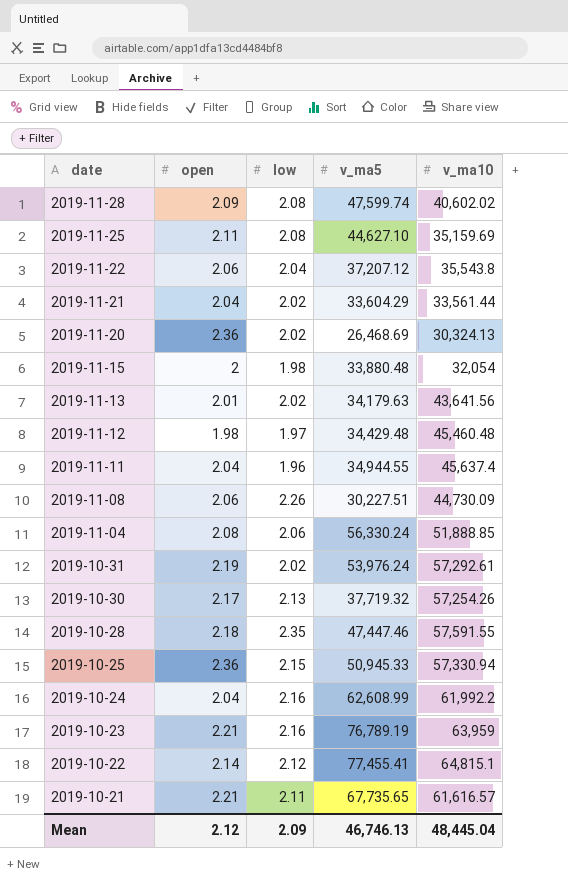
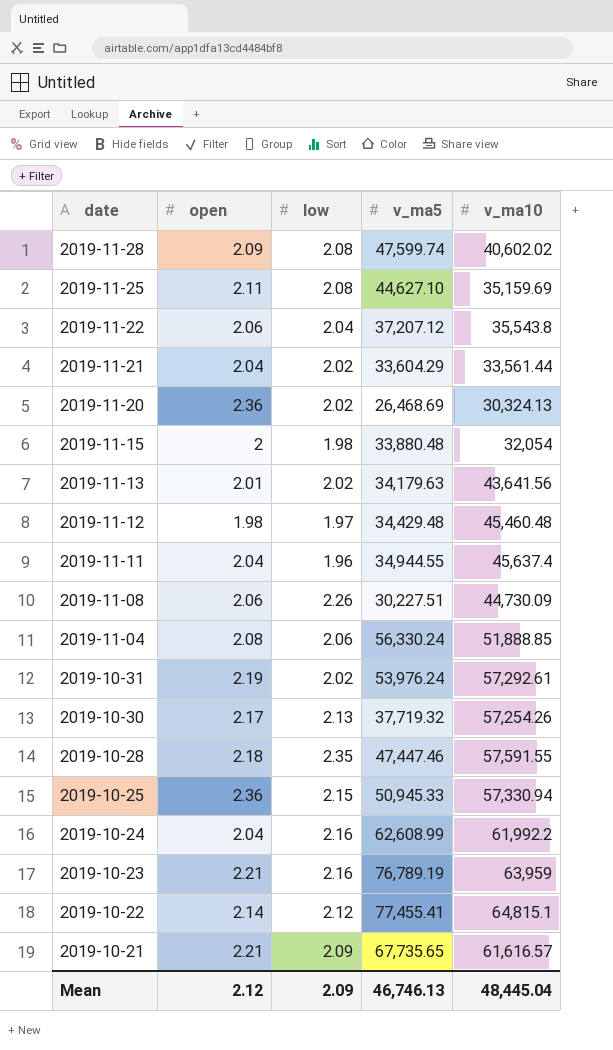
2019-10-21 | low: 2.11 -> 2.09

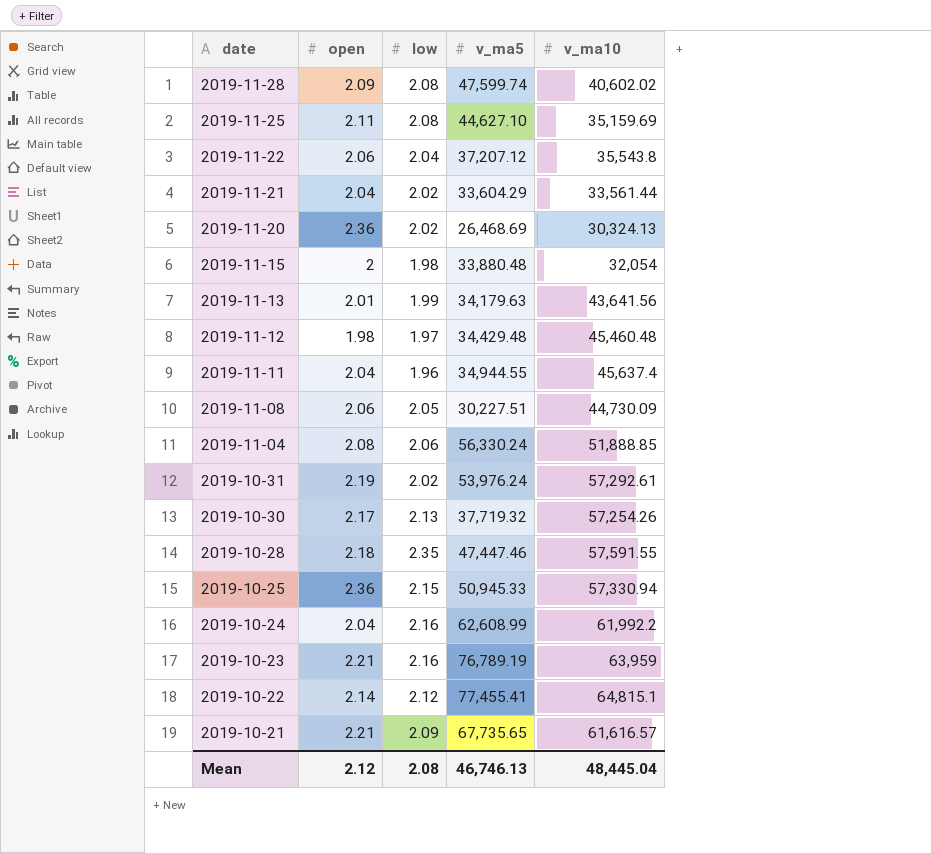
2019-11-13 | low: 2.02 -> 1.99
2019-11-08 | low: 2.26 -> 2.05
Mean | low: 2.09 -> 2.08

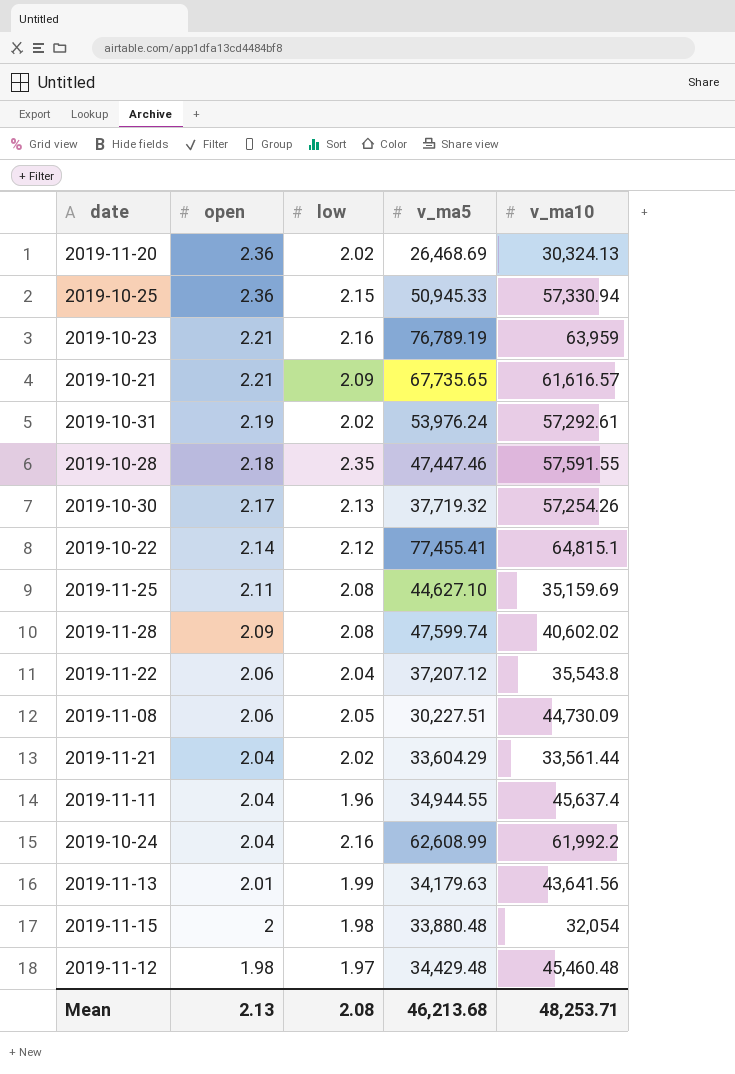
row order: date descending -> open descending
row 2019-11-04: 2.08 | 2.06 | 56,330.24 | 51,888.85 -> none
Mean | open: 2.12 -> 2.13
Mean | v_ma5: 46,746.13 -> 46,213.68
Mean | v_ma10: 48,445.04 -> 48,253.71

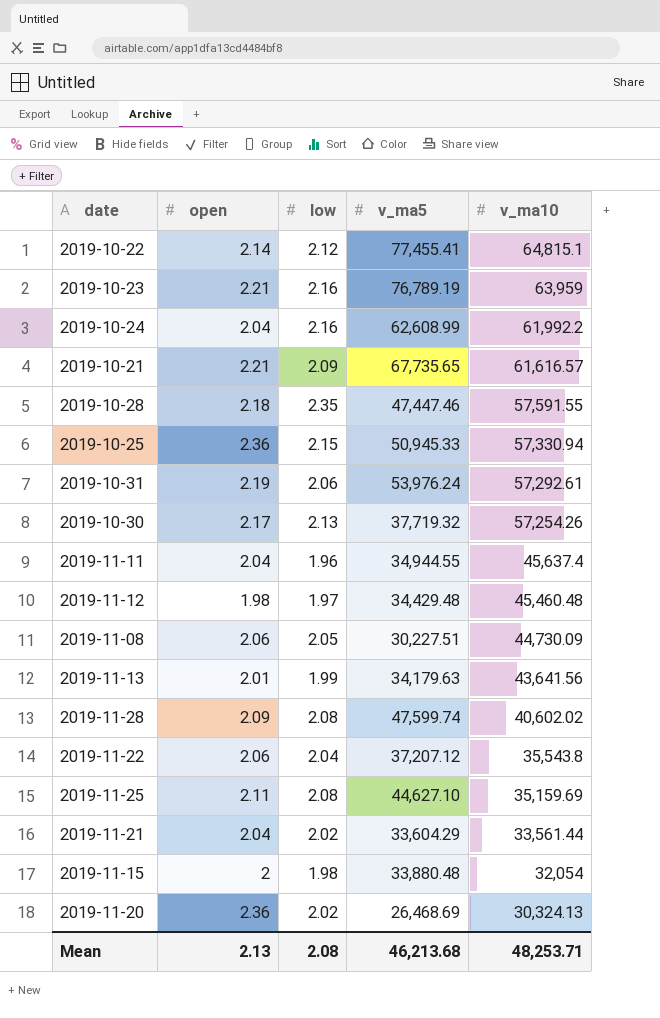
row order: open descending -> v_ma10 descending
2019-10-31 | low: 2.02 -> 2.06

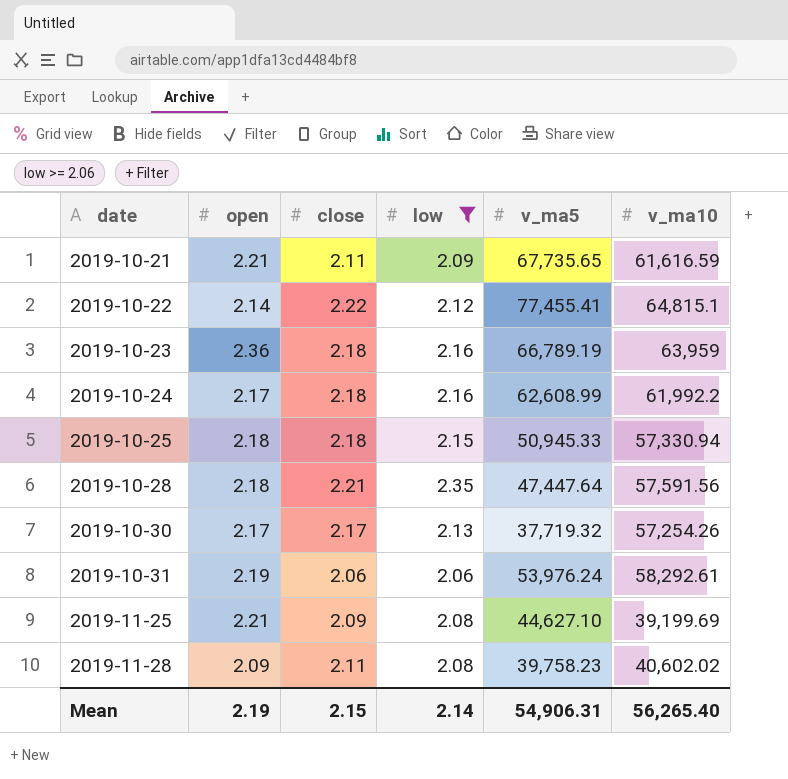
filter: none -> low >= 2.06
row order: v_ma10 descending -> date ascending
column close | position: none -> 3
2019-10-21 | v_ma10: 61,616.57 -> 61,616.59
2019-10-23 | open: 2.21 -> 2.36
2019-10-23 | v_ma5: 76,789.19 -> 66,789.19
2019-10-24 | open: 2.04 -> 2.17
2019-10-25 | open: 2.36 -> 2.18
2019-10-28 | v_ma5: 47,447.46 -> 47,447.64
2019-10-28 | v_ma10: 57,591.55 -> 57,591.56
2019-10-31 | v_ma10: 57,292.61 -> 58,292.61
2019-11-25 | open: 2.11 -> 2.21
2019-11-25 | v_ma10: 35,159.69 -> 39,199.69
2019-11-28 | v_ma5: 47,599.74 -> 39,758.23
Mean | open: 2.13 -> 2.19
Mean | low: 2.08 -> 2.14
Mean | v_ma5: 46,213.68 -> 54,906.31
Mean | v_ma10: 48,253.71 -> 56,265.40

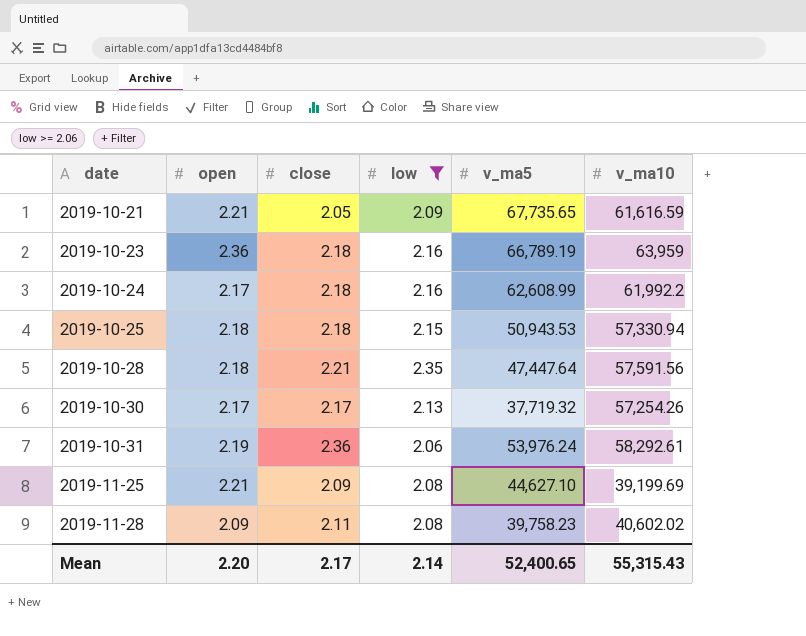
row 2019-10-22: 2.14 | 2.22 | 2.12 | 77,455.41 | 64,815.1 -> none
2019-10-21 | close: 2.11 -> 2.05
2019-10-25 | v_ma5: 50,945.33 -> 50,943.53
2019-10-31 | close: 2.06 -> 2.36
Mean | open: 2.19 -> 2.20
Mean | close: 2.15 -> 2.17
Mean | v_ma5: 54,906.31 -> 52,400.65
Mean | v_ma10: 56,265.40 -> 55,315.43

